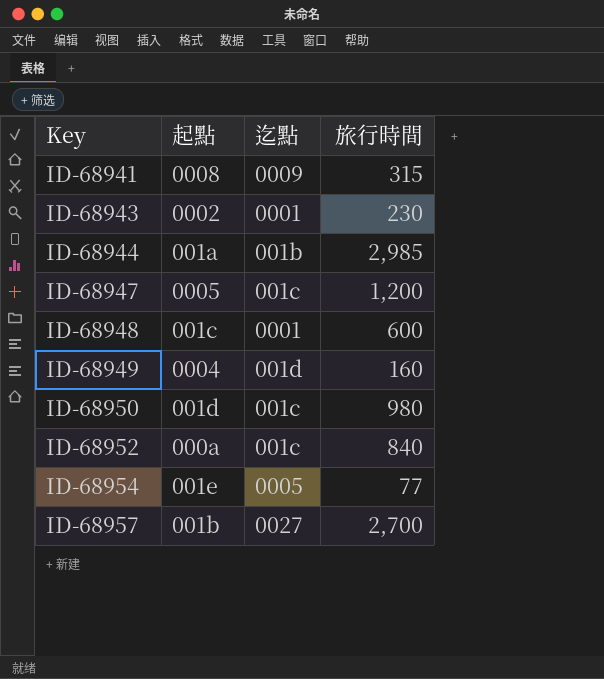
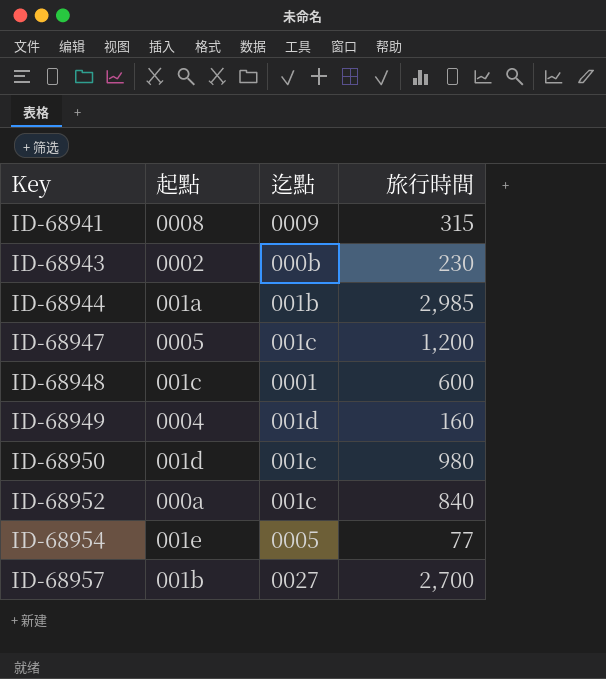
ID-68943 | 迄點: 0001 -> 000b

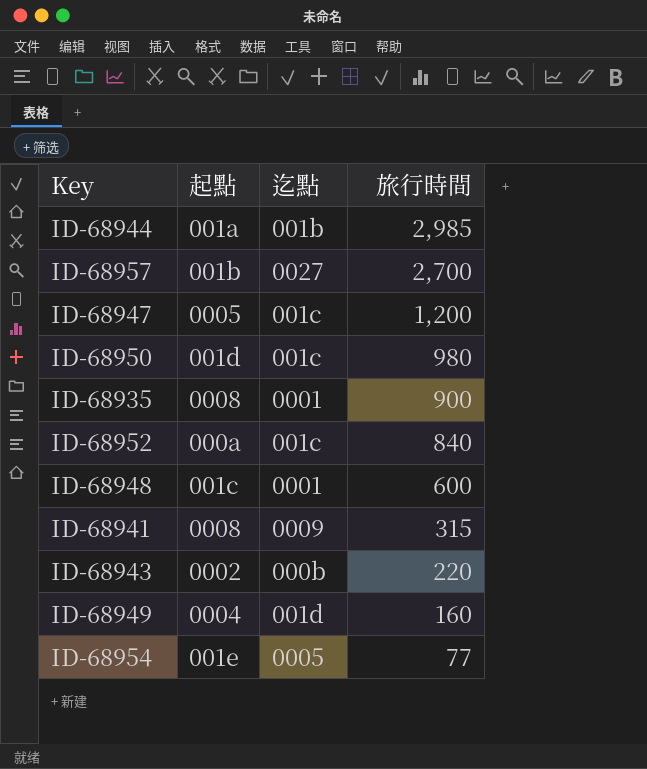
row order: Key ascending -> 旅行時間 descending
row ID-68935: none -> 0008 | 0001 | 900
ID-68943 | 旅行時間: 230 -> 220

